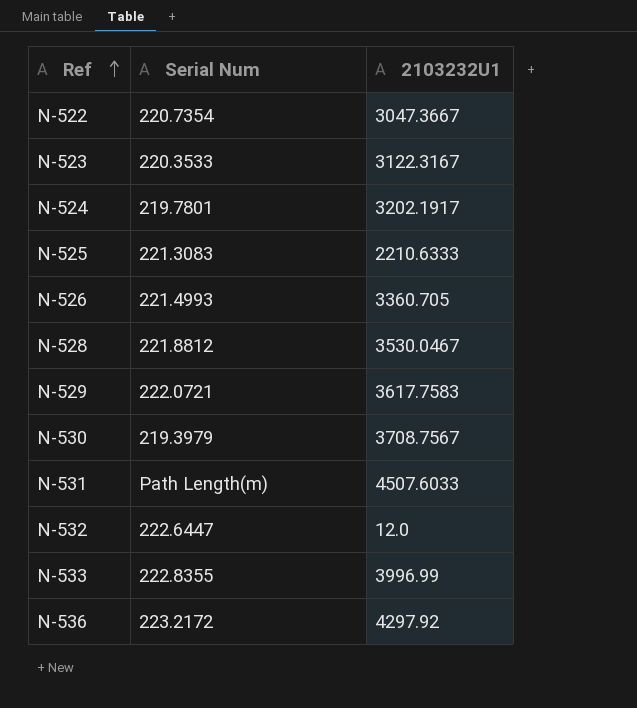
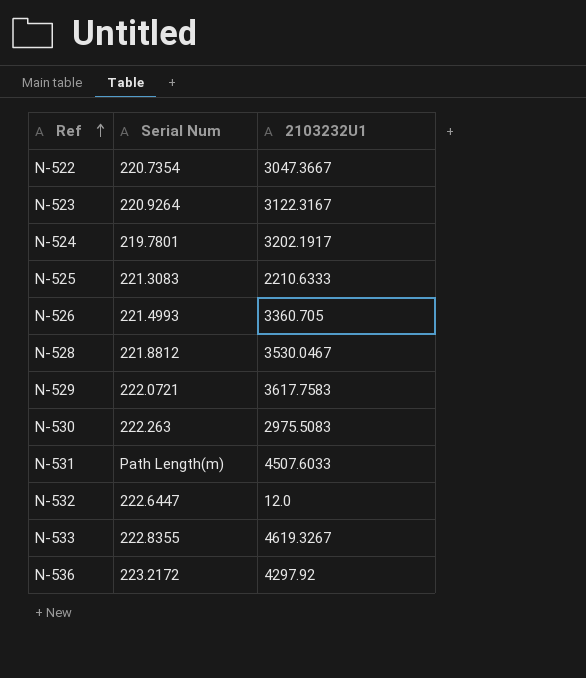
N-523 | Serial Num: 220.3533 -> 220.9264
N-530 | Serial Num: 219.3979 -> 222.263
N-530 | 2103232U1: 3708.7567 -> 2975.5083
N-533 | 2103232U1: 3996.99 -> 4619.3267

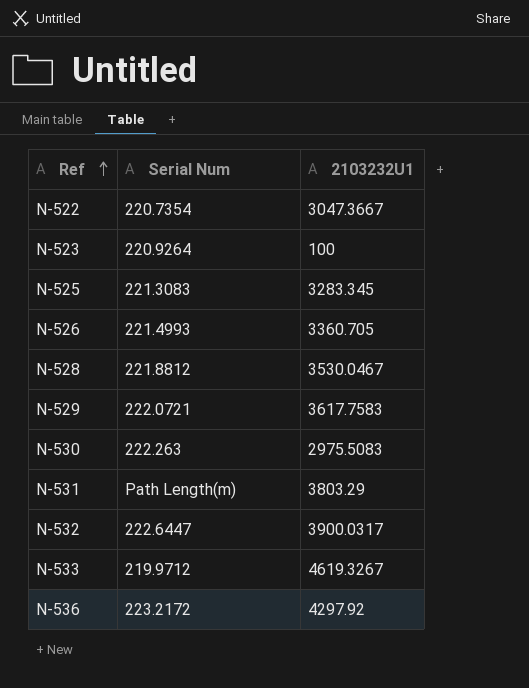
row N-524: 219.7801 | 3202.1917 -> none
N-523 | 2103232U1: 3122.3167 -> 100
N-525 | 2103232U1: 2210.6333 -> 3283.345
N-531 | 2103232U1: 4507.6033 -> 3803.29
N-532 | 2103232U1: 12.0 -> 3900.0317
N-533 | Serial Num: 222.8355 -> 219.9712

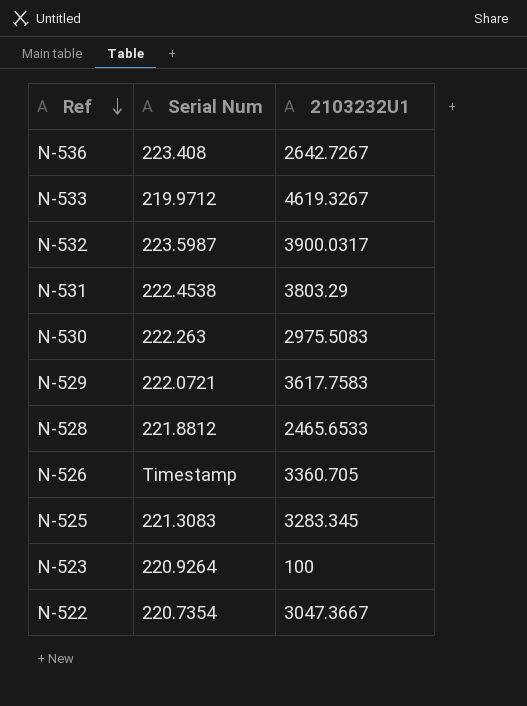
row order: Ref ascending -> Ref descending
N-536 | Serial Num: 223.2172 -> 223.408
N-536 | 2103232U1: 4297.92 -> 2642.7267
N-532 | Serial Num: 222.6447 -> 223.5987
N-531 | Serial Num: Path Length(m) -> 222.4538
N-528 | 2103232U1: 3530.0467 -> 2465.6533
N-526 | Serial Num: 221.4993 -> Timestamp

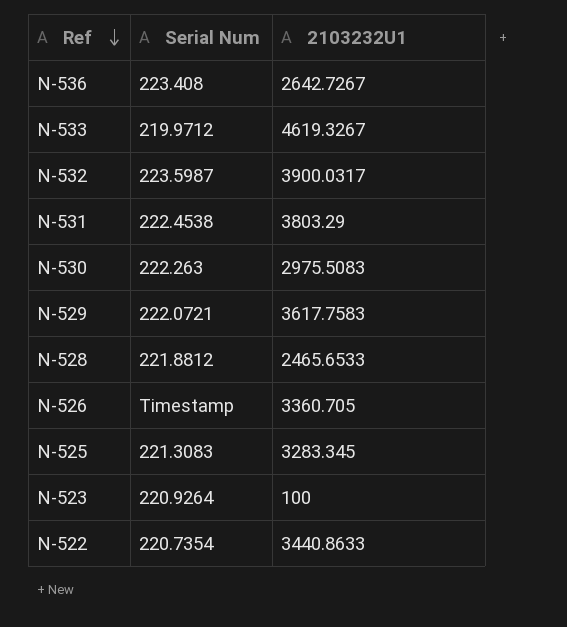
N-522 | 2103232U1: 3047.3667 -> 3440.8633

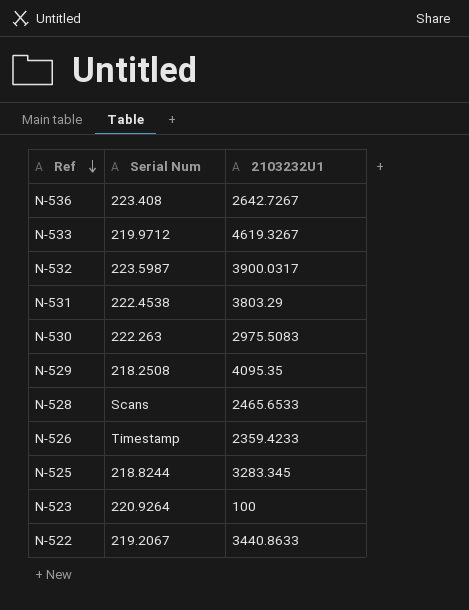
N-529 | Serial Num: 222.0721 -> 218.2508
N-529 | 2103232U1: 3617.7583 -> 4095.35
N-528 | Serial Num: 221.8812 -> Scans
N-526 | 2103232U1: 3360.705 -> 2359.4233
N-525 | Serial Num: 221.3083 -> 218.8244
N-522 | Serial Num: 220.7354 -> 219.2067

